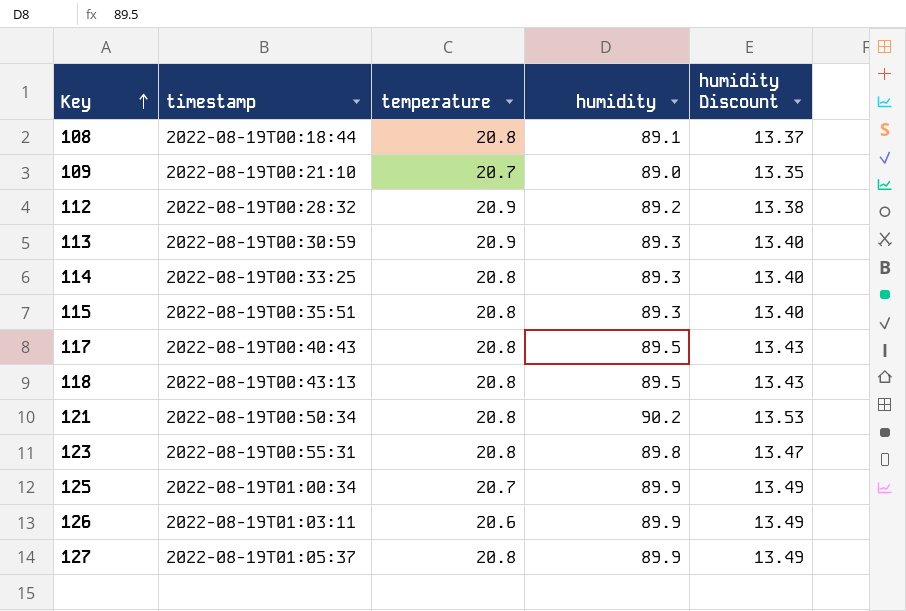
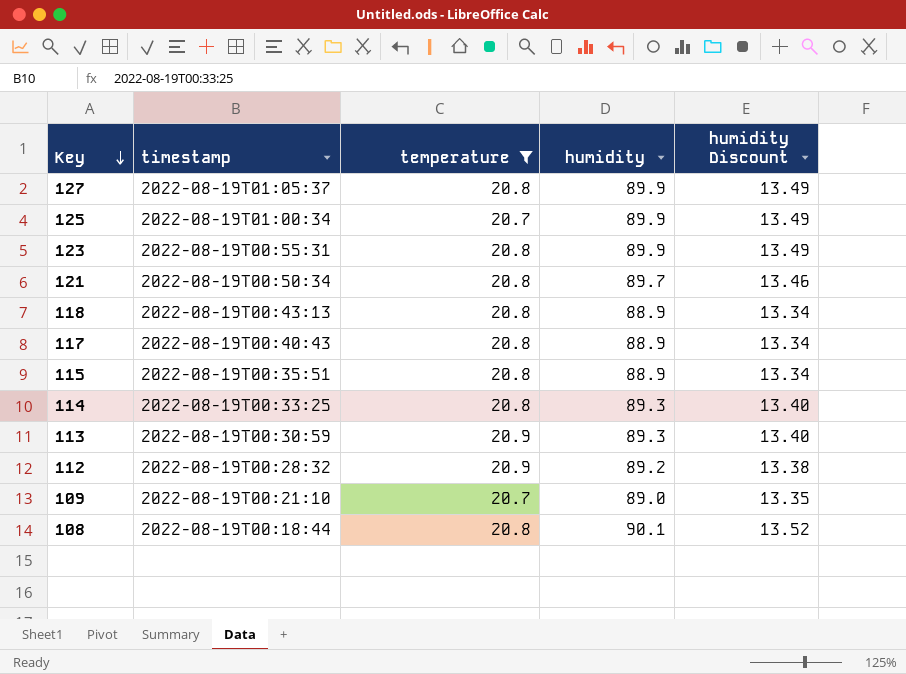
filter: none -> temperature != 20.6
row order: Key ascending -> Key descending
123 | humidity: 89.8 -> 89.9
123 | humidity Discount: 13.47 -> 13.49
121 | humidity: 90.2 -> 89.7
121 | humidity Discount: 13.53 -> 13.46
118 | humidity: 89.5 -> 88.9
118 | humidity Discount: 13.43 -> 13.34
117 | humidity: 89.5 -> 88.9
117 | humidity Discount: 13.43 -> 13.34
115 | humidity: 89.3 -> 88.9
115 | humidity Discount: 13.40 -> 13.34
108 | humidity: 89.1 -> 90.1
108 | humidity Discount: 13.37 -> 13.52

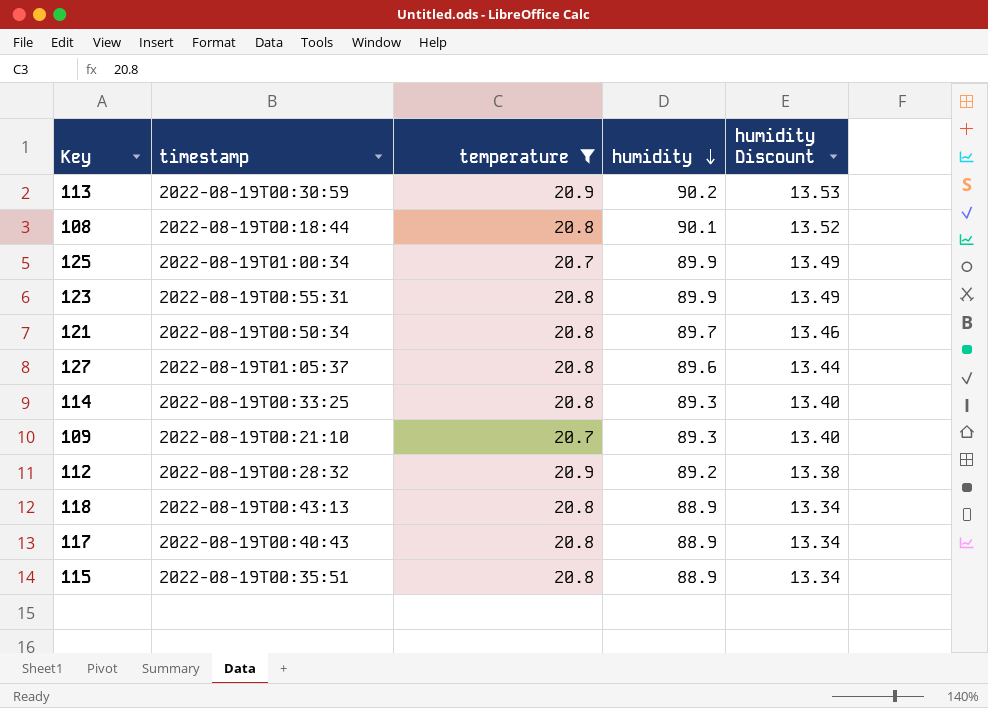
row order: Key descending -> humidity descending
113 | humidity: 89.3 -> 90.2
113 | humidity Discount: 13.40 -> 13.53
127 | humidity: 89.9 -> 89.6
127 | humidity Discount: 13.49 -> 13.44
109 | humidity: 89.0 -> 89.3
109 | humidity Discount: 13.35 -> 13.40

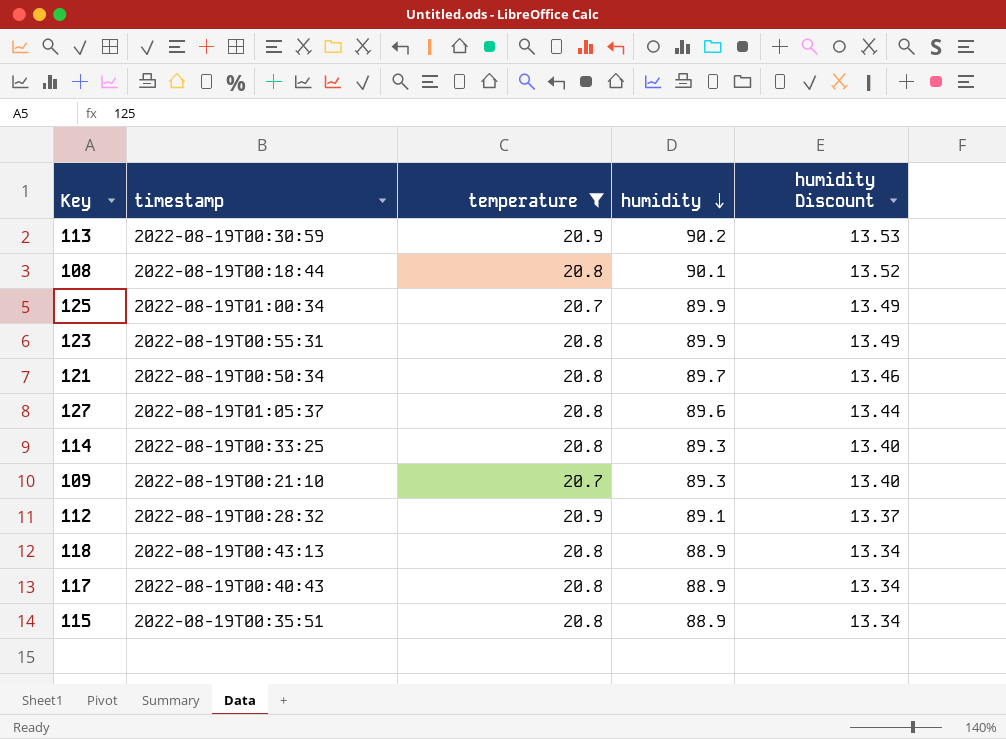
112 | humidity: 89.2 -> 89.1
112 | humidity Discount: 13.38 -> 13.37

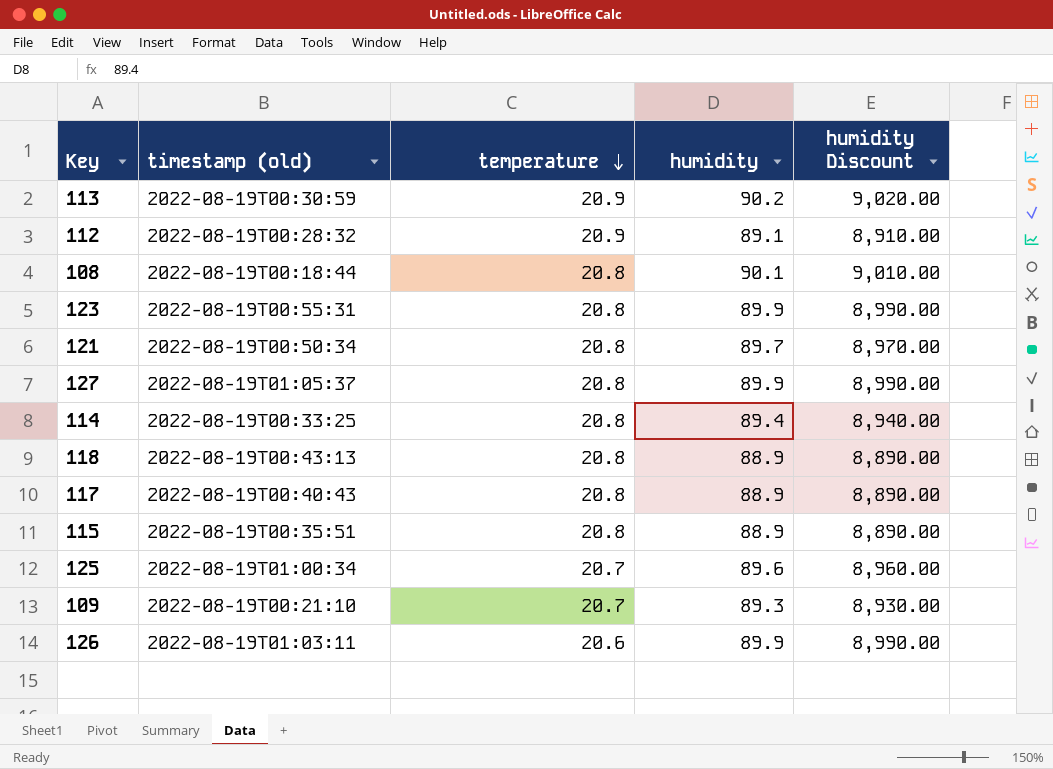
filter: temperature != 20.6 -> none
row order: humidity descending -> temperature descending
column name: timestamp -> timestamp (old)
column humidity Discount | formula: [humidity] * 0.15 -> [humidity] * 100
127 | humidity: 89.6 -> 89.9
114 | humidity: 89.3 -> 89.4
125 | humidity: 89.9 -> 89.6

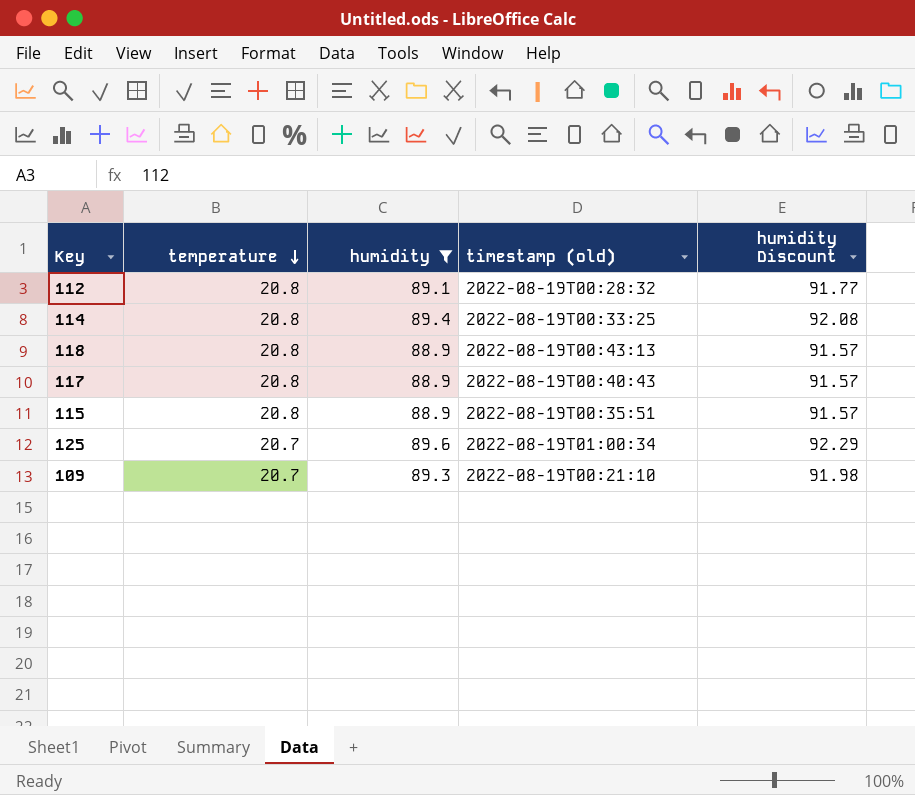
filter: none -> humidity <= 89.6
column timestamp (old) | position: 2 -> 4
column humidity Discount | formula: [humidity] * 100 -> [humidity] * 1.03
112 | temperature: 20.9 -> 20.8

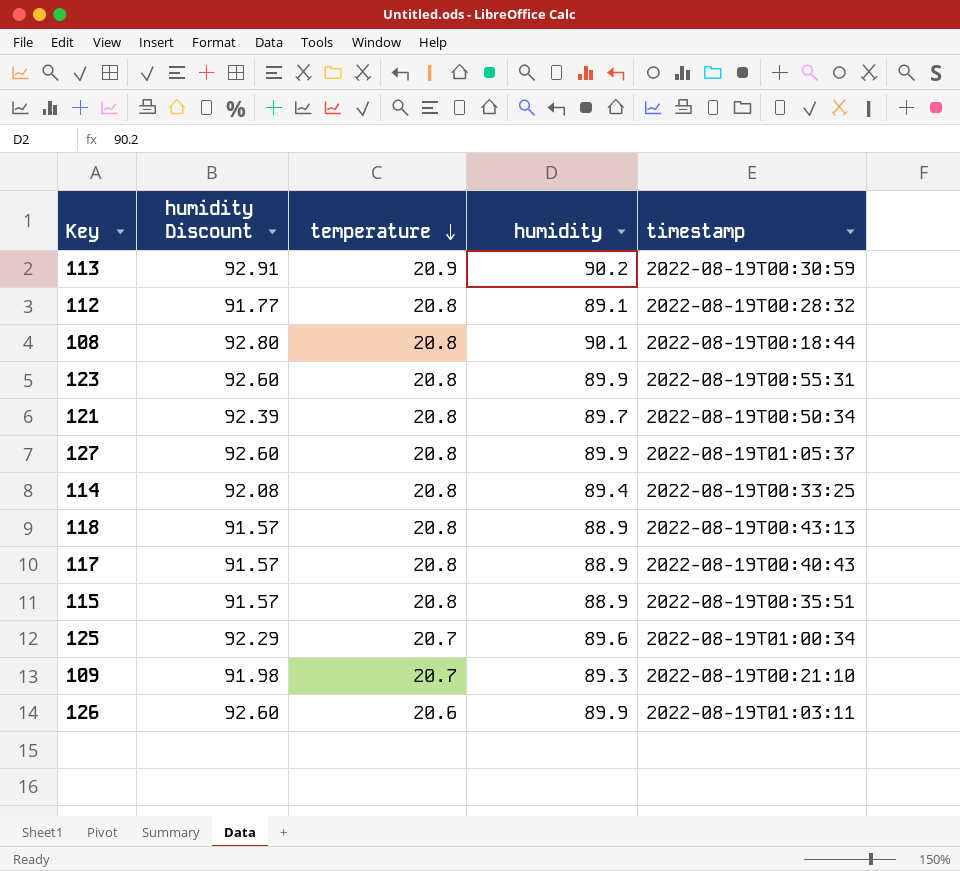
filter: humidity <= 89.6 -> none
column humidity Discount | position: 5 -> 2
column name: timestamp (old) -> timestamp

